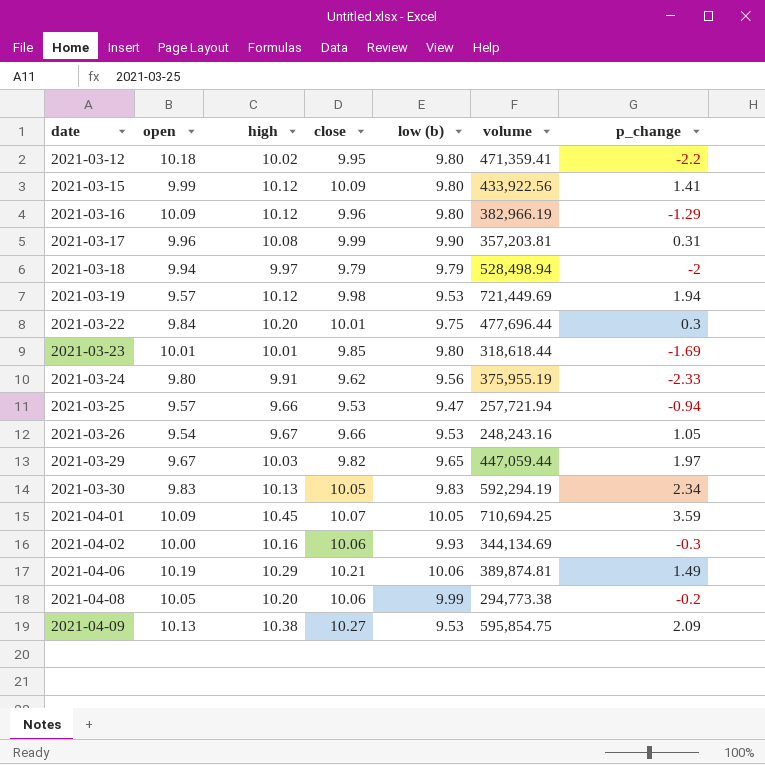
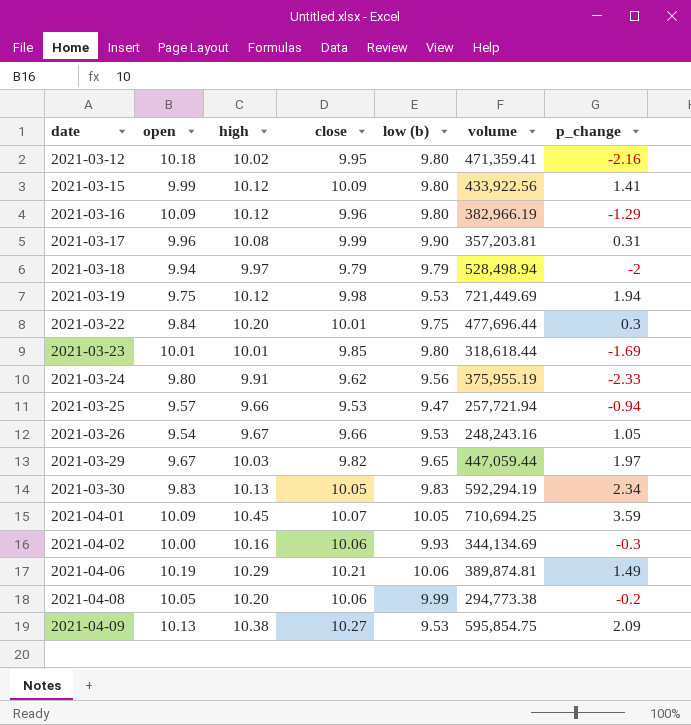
2021-03-12 | p_change: -2.2 -> -2.16
2021-03-19 | open: 9.57 -> 9.75

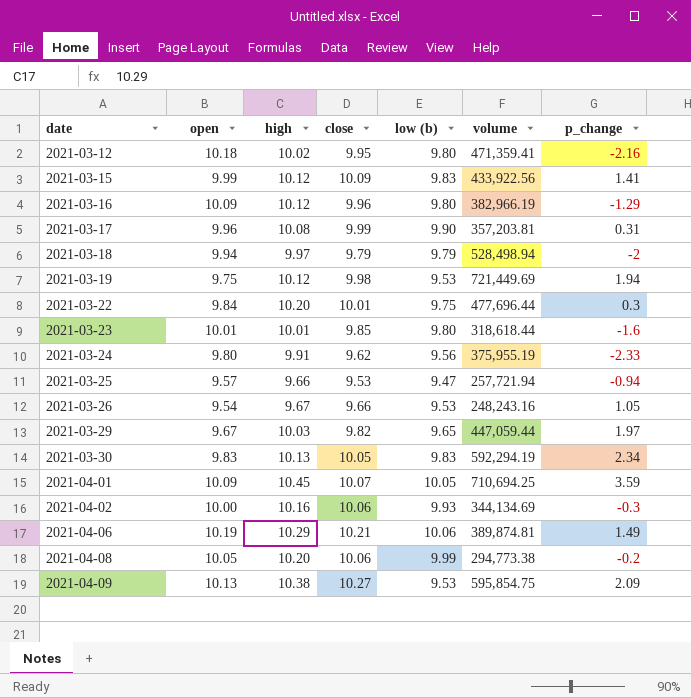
2021-03-15 | low (b): 9.80 -> 9.83
2021-03-23 | p_change: -1.69 -> -1.6

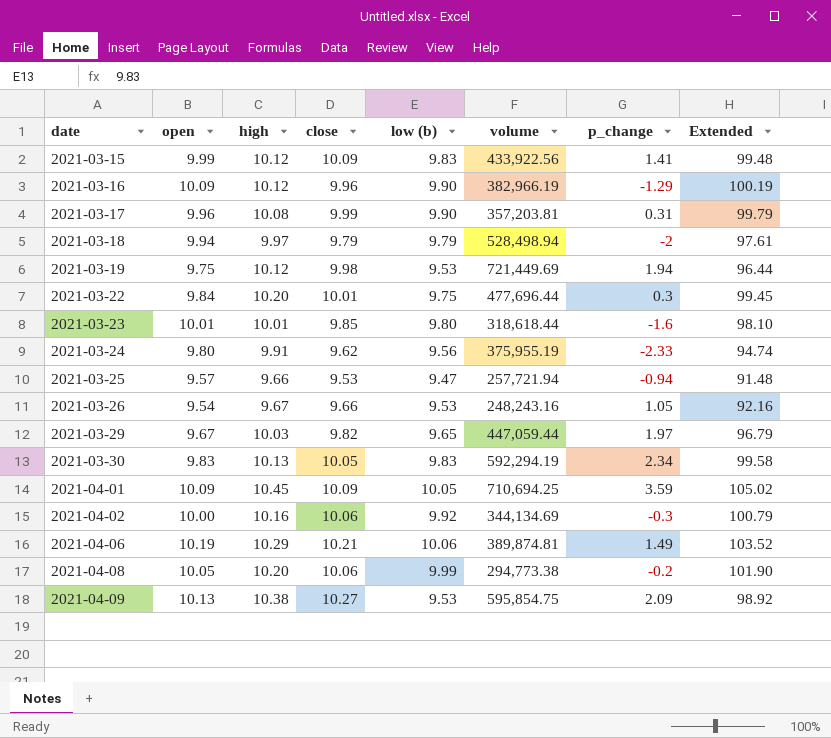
column Extended | formula: none -> [high] * [low (b)]
row 2021-03-12: 10.18 | 10.02 | 9.95 | 9.80 | 471,359.41 | -2.16 -> none
2021-03-16 | low (b): 9.80 -> 9.90
2021-04-01 | close: 10.07 -> 10.09
2021-04-02 | low (b): 9.93 -> 9.92

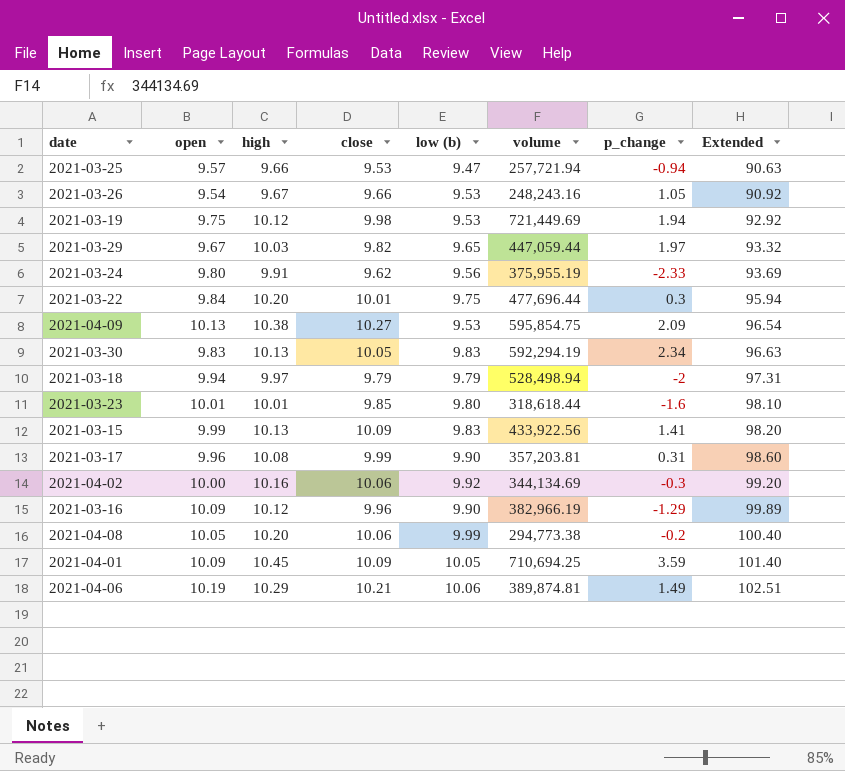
row order: date ascending -> Extended ascending
column Extended | formula: [high] * [low (b)] -> [open] * [low (b)]
2021-03-15 | high: 10.12 -> 10.13

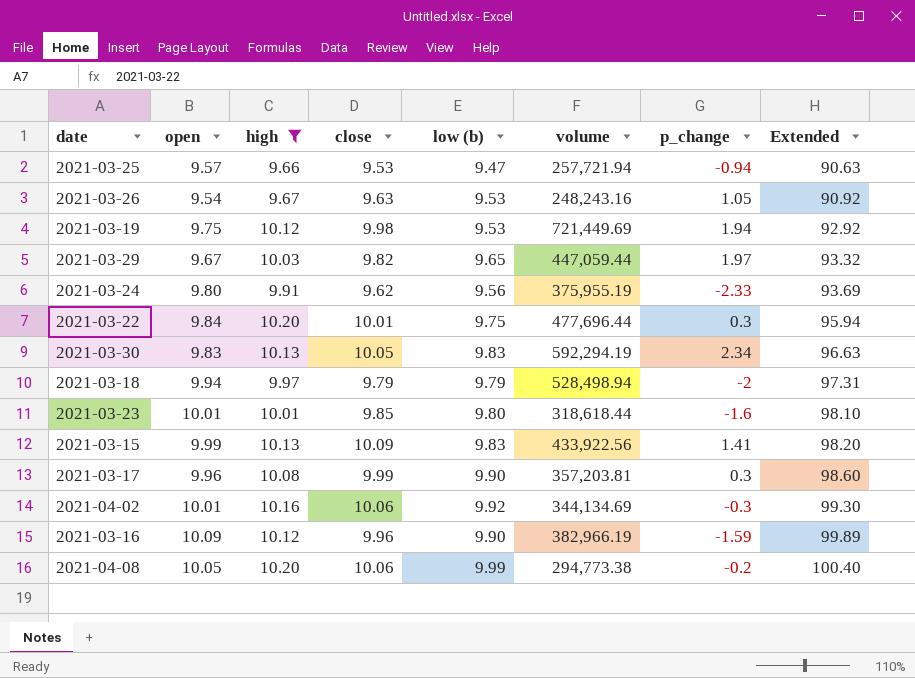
filter: none -> high <= 10.20
2021-03-26 | close: 9.66 -> 9.63
2021-03-17 | p_change: 0.31 -> 0.3
2021-04-02 | open: 10.00 -> 10.01
2021-04-02 | Extended: 99.20 -> 99.30
2021-03-16 | p_change: -1.29 -> -1.59

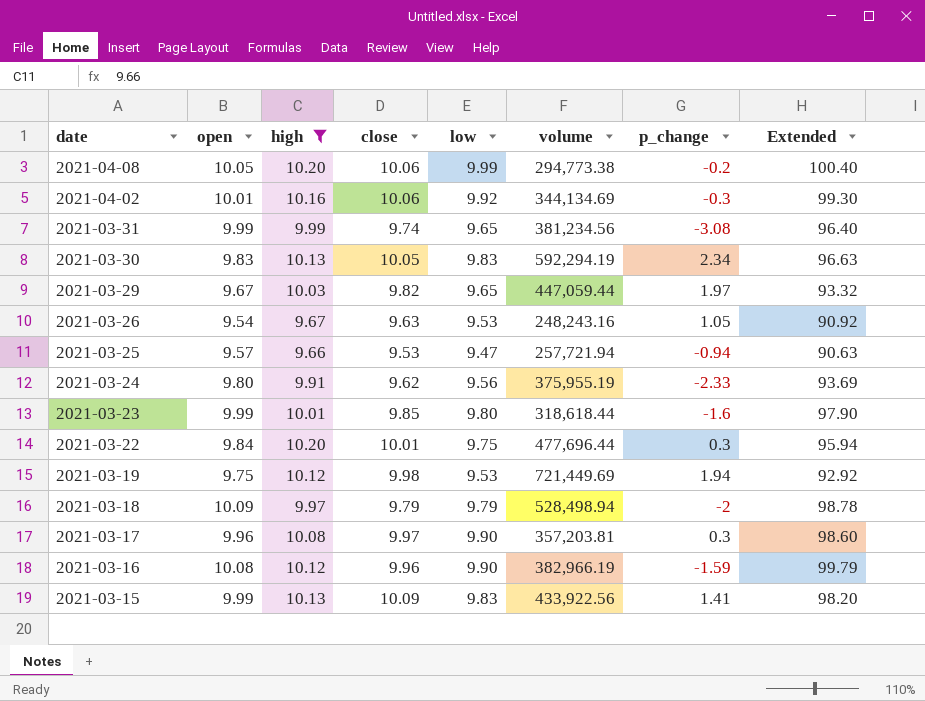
row order: Extended ascending -> date descending
column name: low (b) -> low
row 2021-03-31: none -> 9.99 | 9.99 | 9.74 | 9.65 | 381,234.56 | -3.08 | 96.40
2021-03-23 | open: 10.01 -> 9.99
2021-03-23 | Extended: 98.10 -> 97.90
2021-03-18 | open: 9.94 -> 10.09
2021-03-18 | Extended: 97.31 -> 98.78
2021-03-17 | close: 9.99 -> 9.97
2021-03-16 | open: 10.09 -> 10.08
2021-03-16 | Extended: 99.89 -> 99.79

